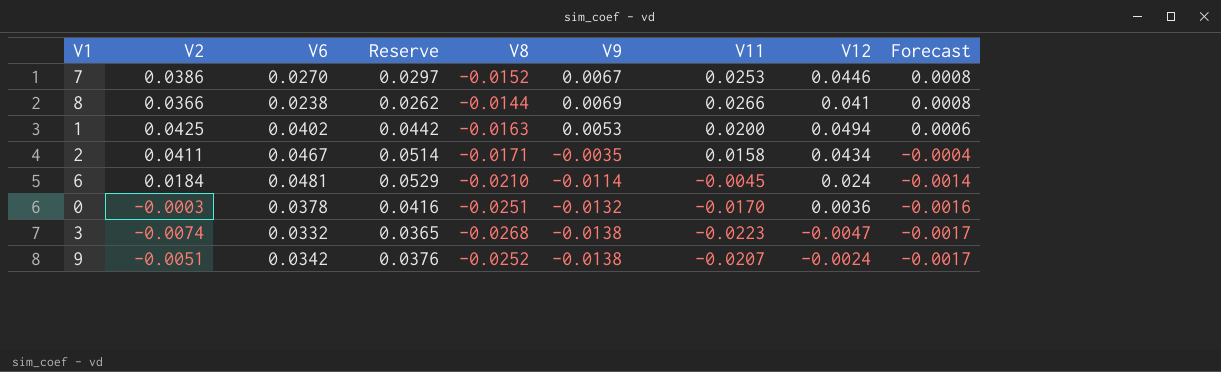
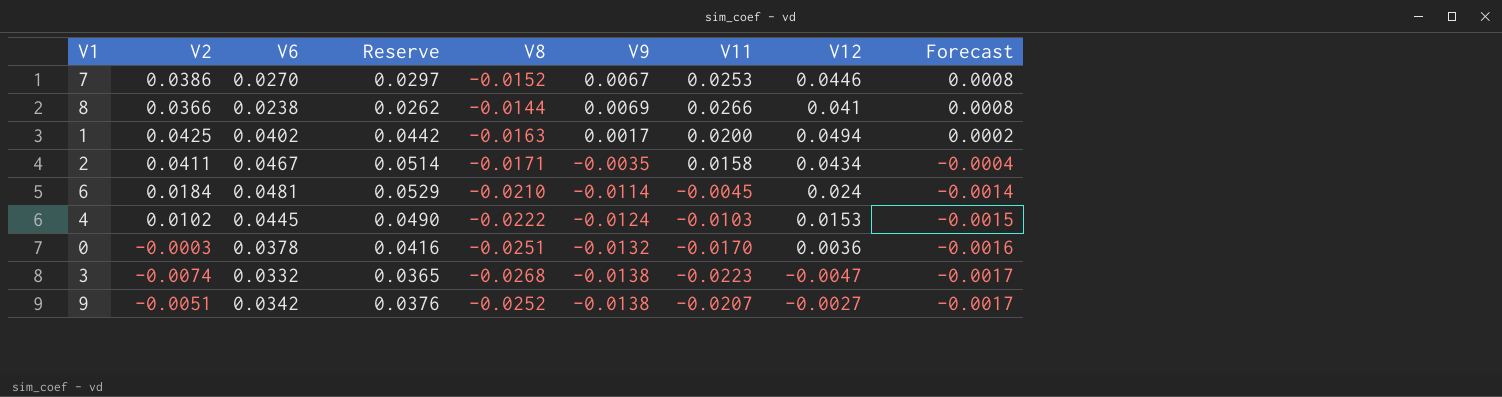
1 | V9: 0.0053 -> 0.0017
1 | Forecast: 0.0006 -> 0.0002
row 4: none -> 0.0102 | 0.0445 | 0.0490 | -0.0222 | -0.0124 | -0.0103 | 0.0153 | -0.0015
9 | V12: -0.0024 -> -0.0027

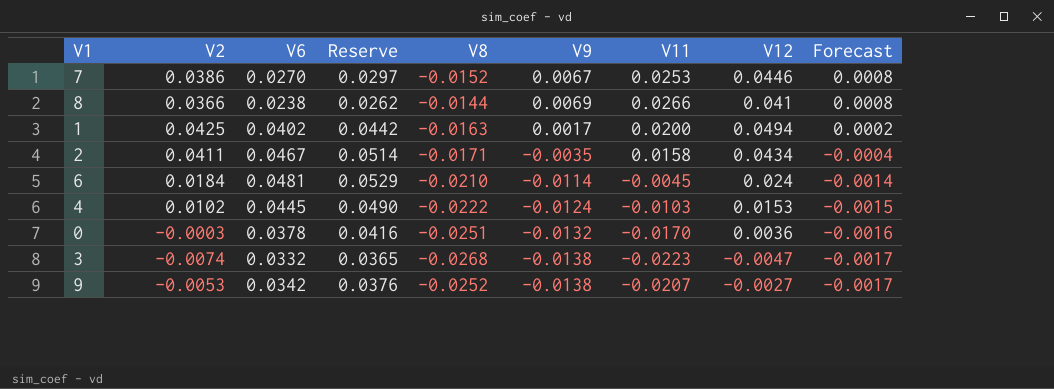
9 | V2: -0.0051 -> -0.0053

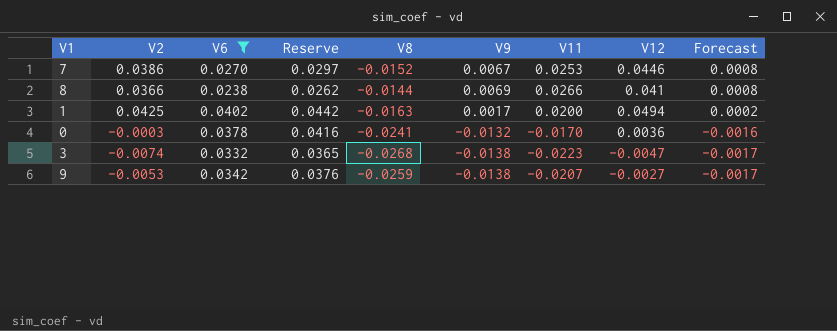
filter: none -> V6 <= 0.0402
0 | V8: -0.0251 -> -0.0241
9 | V8: -0.0252 -> -0.0259

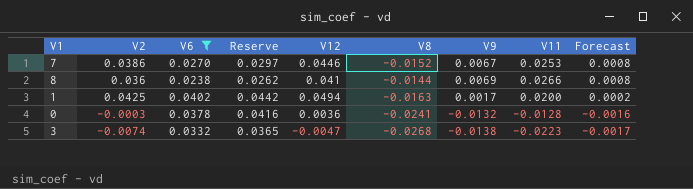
column V12 | position: 8 -> 5
row 9: -0.0053 | 0.0342 | 0.0376 | -0.0259 | -0.0138 | -0.0207 | -0.0027 | -0.0017 -> none
8 | V2: 0.0366 -> 0.036
0 | V11: -0.0170 -> -0.0128

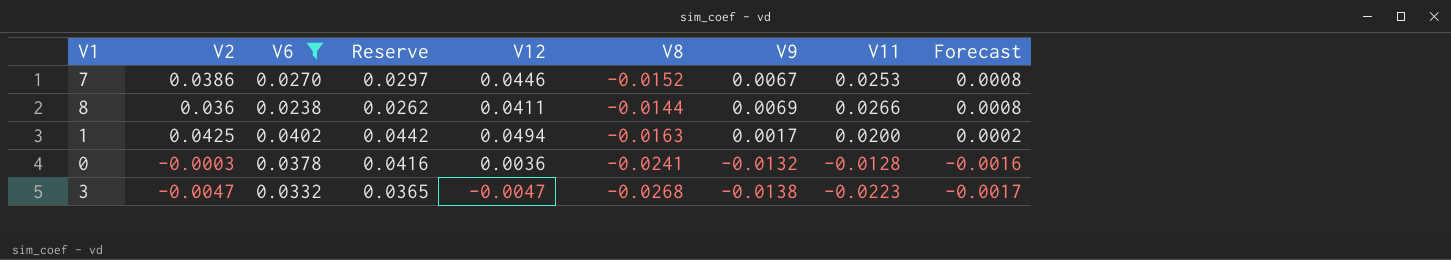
8 | V12: 0.041 -> 0.0411
3 | V2: -0.0074 -> -0.0047

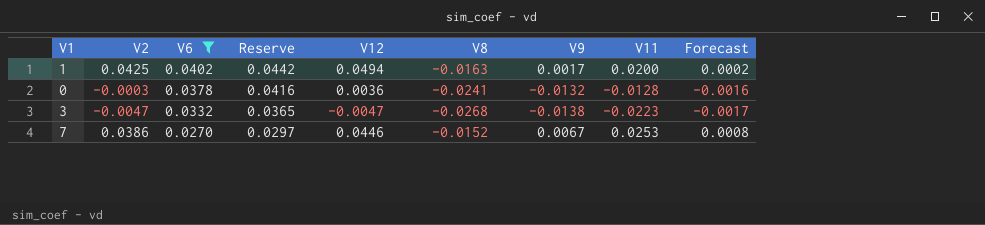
row order: Forecast descending -> V6 descending
row 8: 0.036 | 0.0238 | 0.0262 | 0.0411 | -0.0144 | 0.0069 | 0.0266 | 0.0008 -> none

